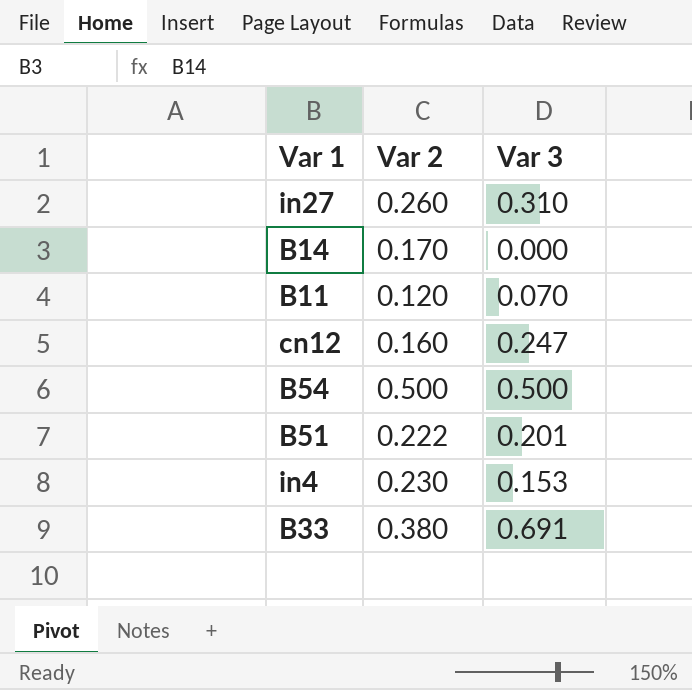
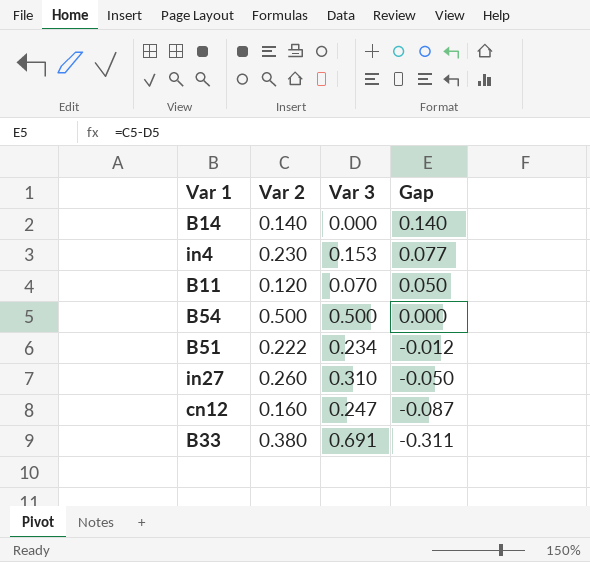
row order: none -> Gap descending
column Gap | formula: none -> [Var 2] - [Var 3]
B14 | Var 2: 0.170 -> 0.140
B51 | Var 3: 0.201 -> 0.234

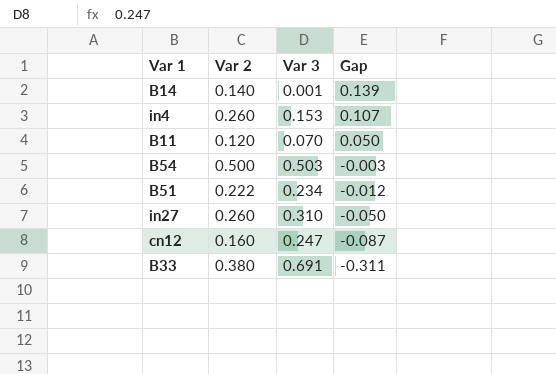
B14 | Var 3: 0.000 -> 0.001
B14 | Gap: 0.140 -> 0.139
in4 | Var 2: 0.230 -> 0.260
in4 | Gap: 0.077 -> 0.107
B54 | Var 3: 0.500 -> 0.503
B54 | Gap: 0.000 -> -0.003

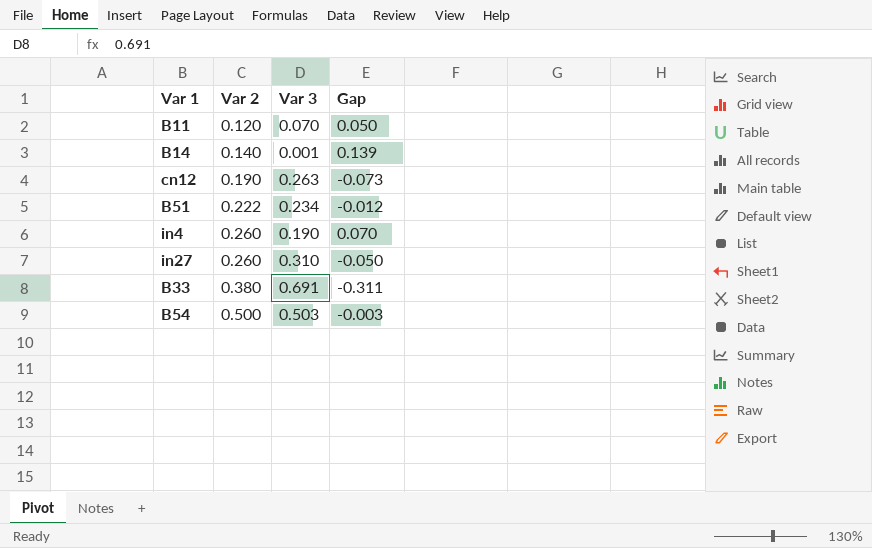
row order: Gap descending -> Var 2 ascending
cn12 | Var 2: 0.160 -> 0.190
cn12 | Var 3: 0.247 -> 0.263
cn12 | Gap: -0.087 -> -0.073
in4 | Var 3: 0.153 -> 0.190
in4 | Gap: 0.107 -> 0.070

